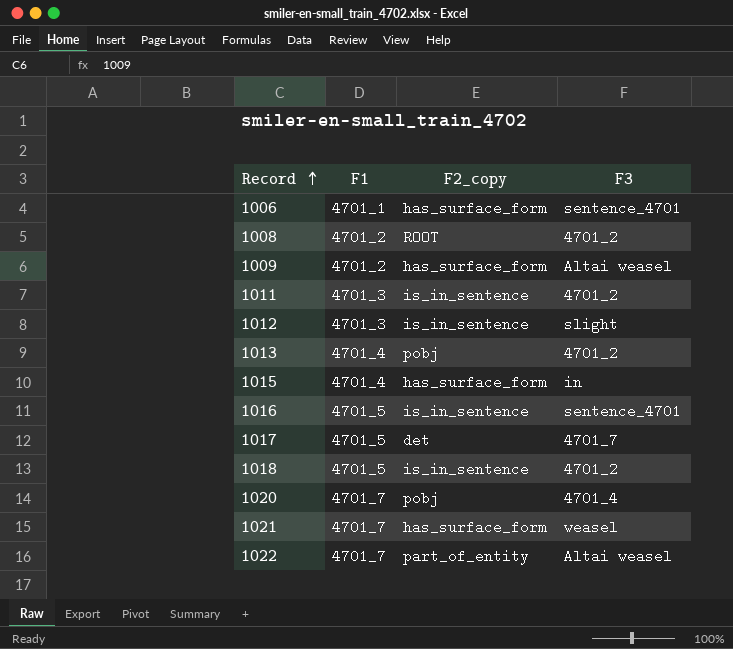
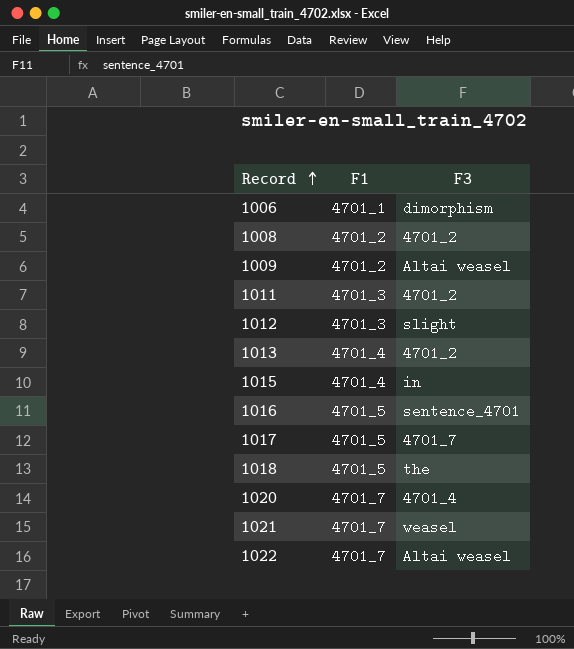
column F2_copy | position: 3 -> none
1006 | F3: sentence_4701 -> dimorphism
1018 | F3: 4701_2 -> the

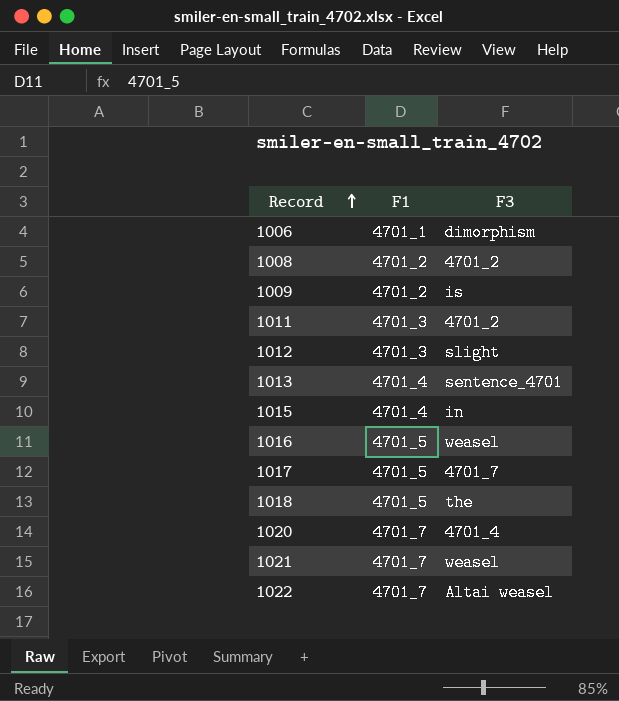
1009 | F3: Altai weasel -> is
1013 | F3: 4701_2 -> sentence_4701
1016 | F3: sentence_4701 -> weasel

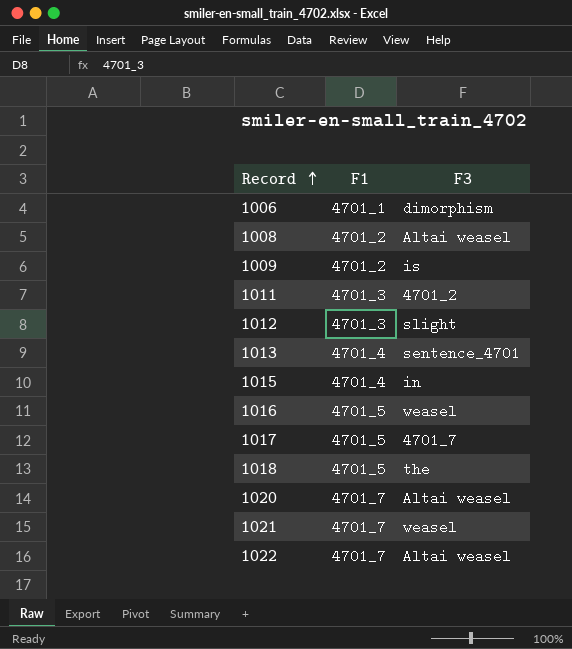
1008 | F3: 4701_2 -> Altai weasel
1020 | F3: 4701_4 -> Altai weasel

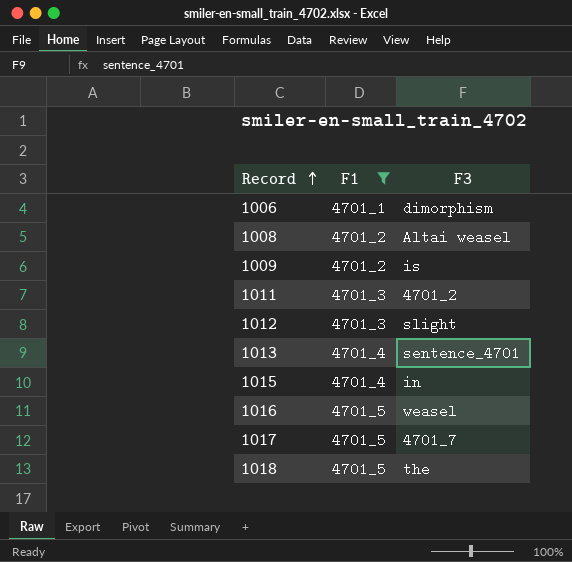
filter: none -> F1 != 4701_7

